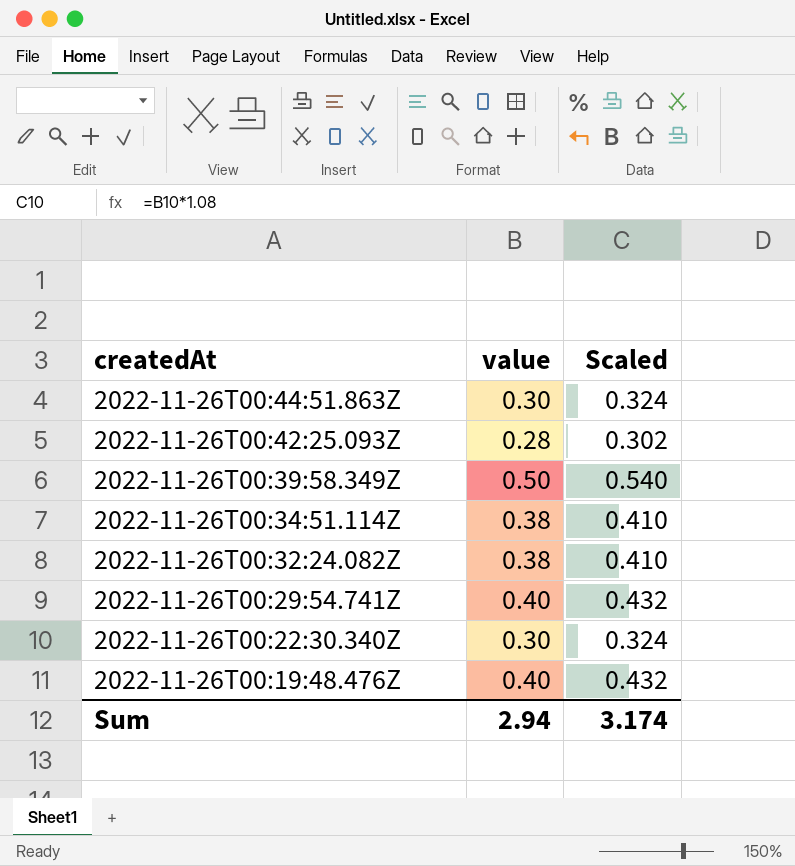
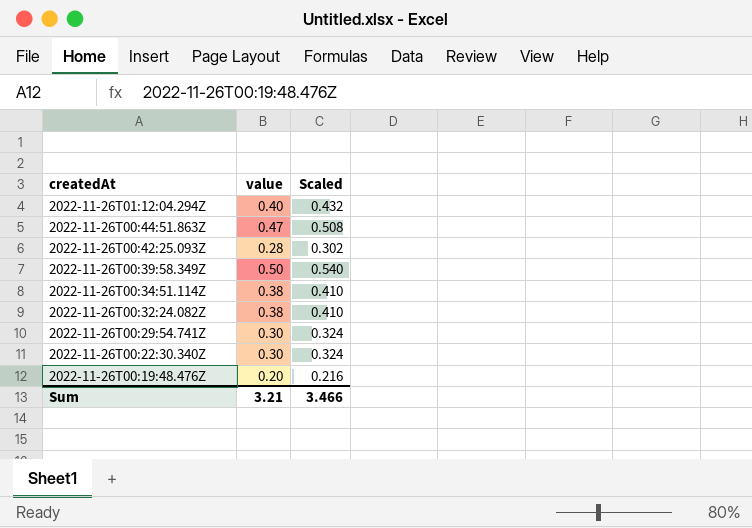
row 2022-11-26T01:12:04.294Z: none -> 0.40 | 0.432
2022-11-26T00:44:51.863Z | value: 0.30 -> 0.47
2022-11-26T00:44:51.863Z | Scaled: 0.324 -> 0.508
2022-11-26T00:29:54.741Z | value: 0.40 -> 0.30
2022-11-26T00:29:54.741Z | Scaled: 0.432 -> 0.324
2022-11-26T00:19:48.476Z | value: 0.40 -> 0.20
2022-11-26T00:19:48.476Z | Scaled: 0.432 -> 0.216
Sum | value: 2.94 -> 3.21
Sum | Scaled: 3.174 -> 3.466

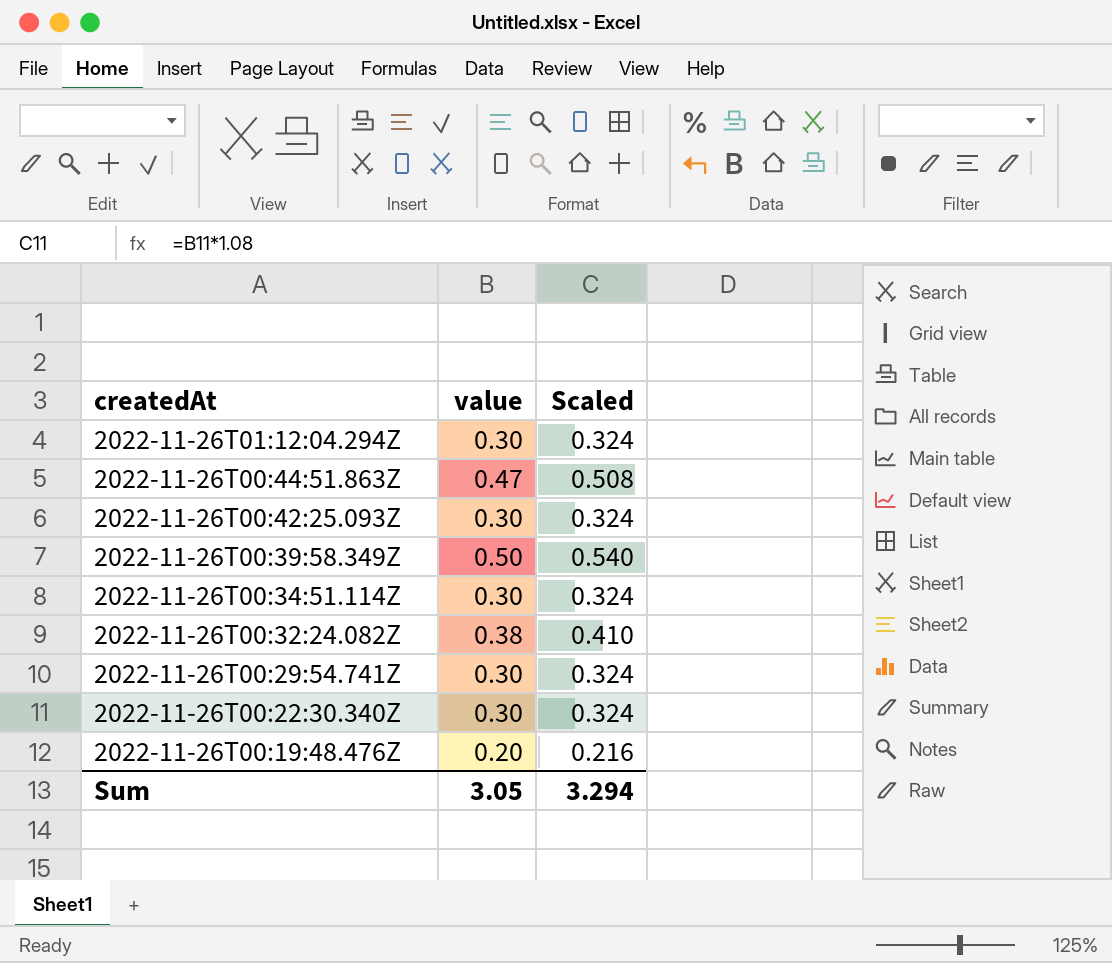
2022-11-26T01:12:04.294Z | value: 0.40 -> 0.30
2022-11-26T01:12:04.294Z | Scaled: 0.432 -> 0.324
2022-11-26T00:42:25.093Z | value: 0.28 -> 0.30
2022-11-26T00:42:25.093Z | Scaled: 0.302 -> 0.324
2022-11-26T00:34:51.114Z | value: 0.38 -> 0.30
2022-11-26T00:34:51.114Z | Scaled: 0.410 -> 0.324
Sum | value: 3.21 -> 3.05
Sum | Scaled: 3.466 -> 3.294

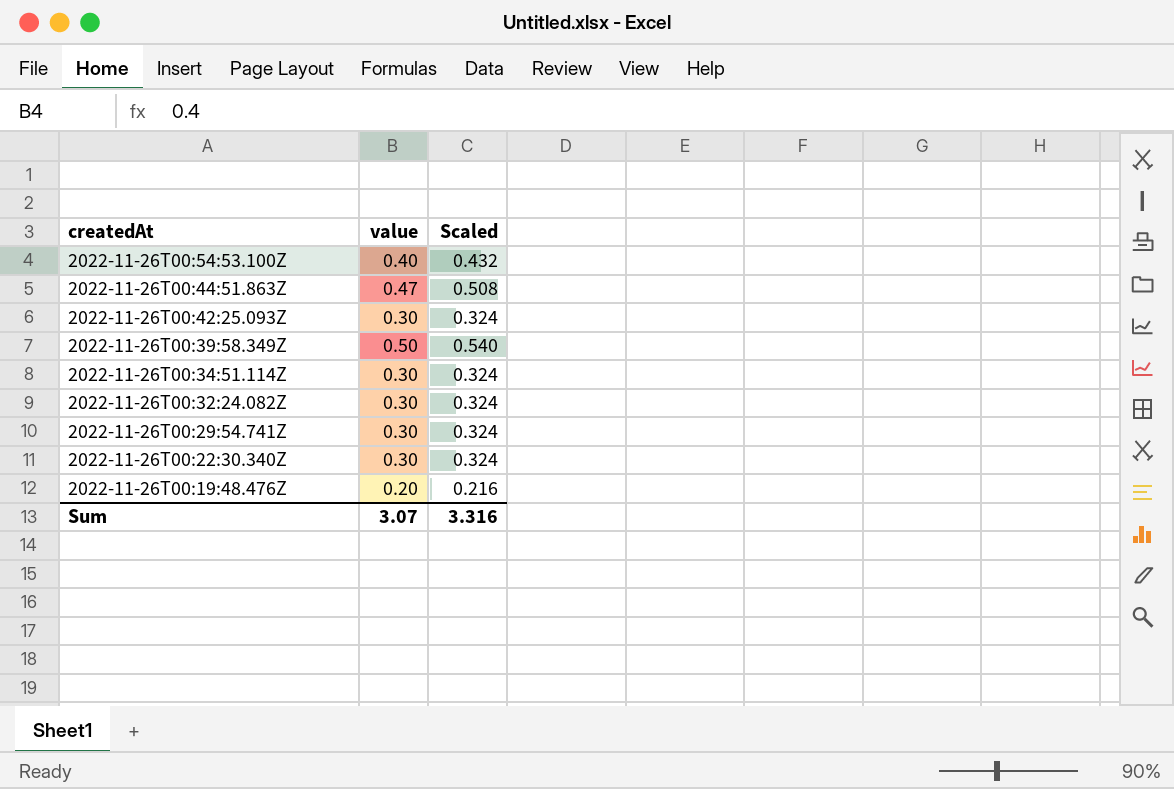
row 2022-11-26T01:12:04.294Z: 0.30 | 0.324 -> none
row 2022-11-26T00:54:53.100Z: none -> 0.40 | 0.432
2022-11-26T00:32:24.082Z | value: 0.38 -> 0.30
2022-11-26T00:32:24.082Z | Scaled: 0.410 -> 0.324
Sum | value: 3.05 -> 3.07
Sum | Scaled: 3.294 -> 3.316

